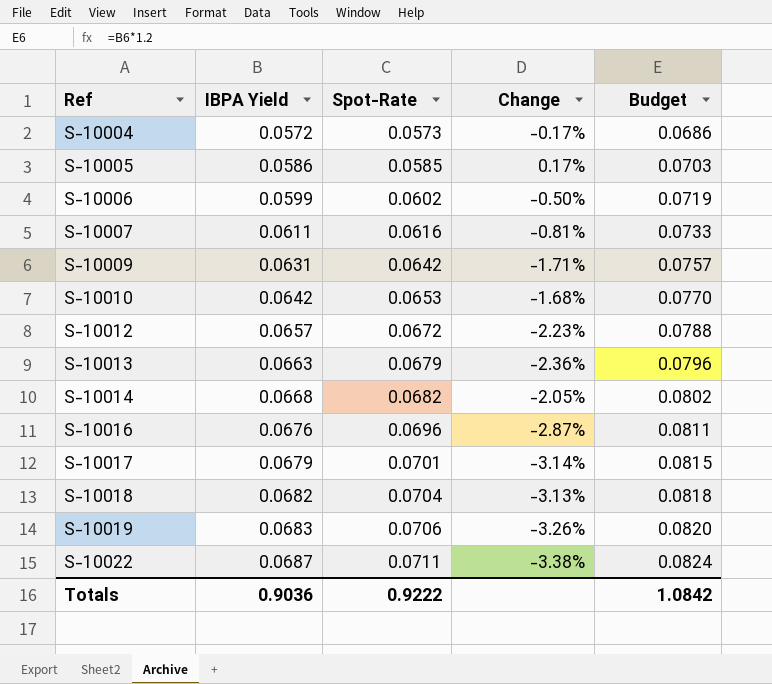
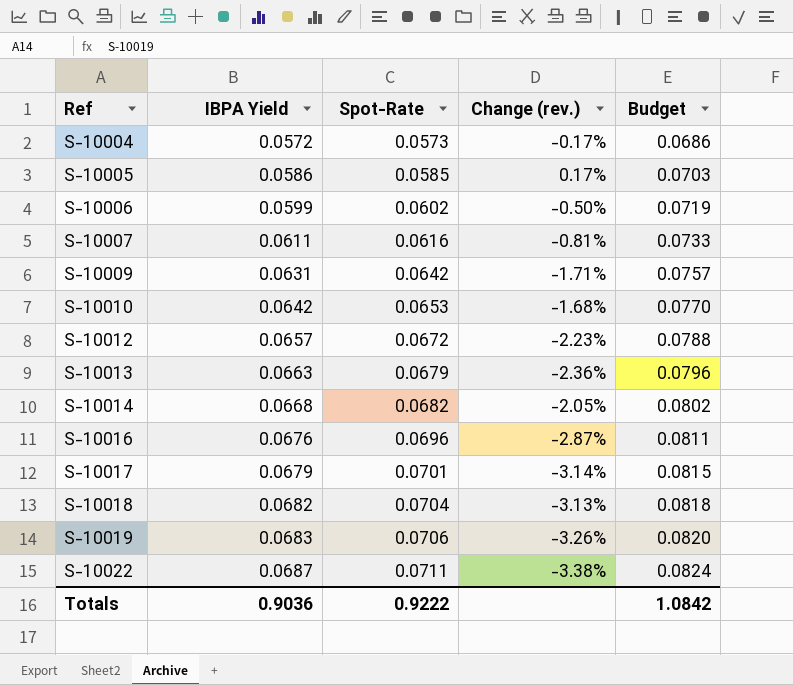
column name: Change -> Change (rev.)

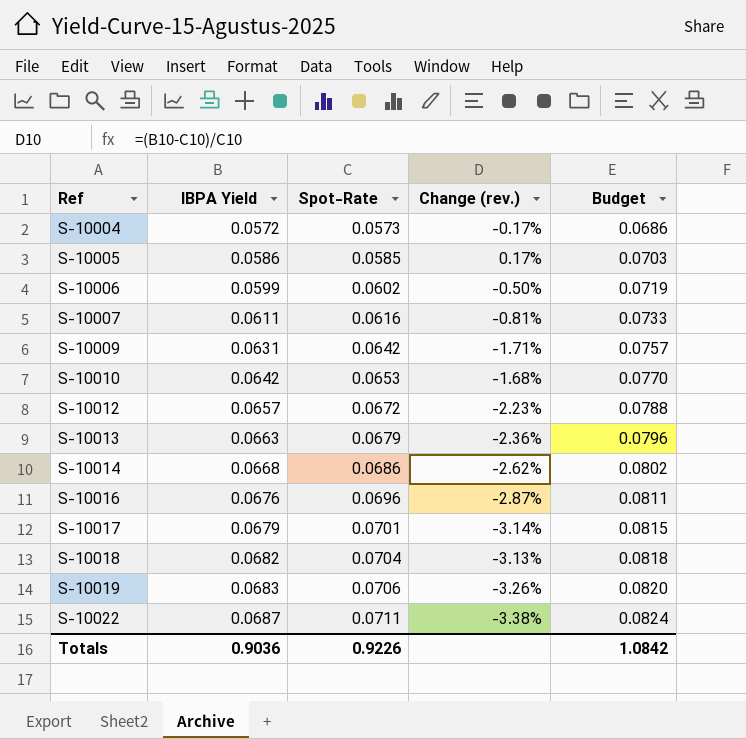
S-10014 | Spot-Rate: 0.0682 -> 0.0686
S-10014 | Change (rev.): -2.05% -> -2.62%
Totals | Spot-Rate: 0.9222 -> 0.9226

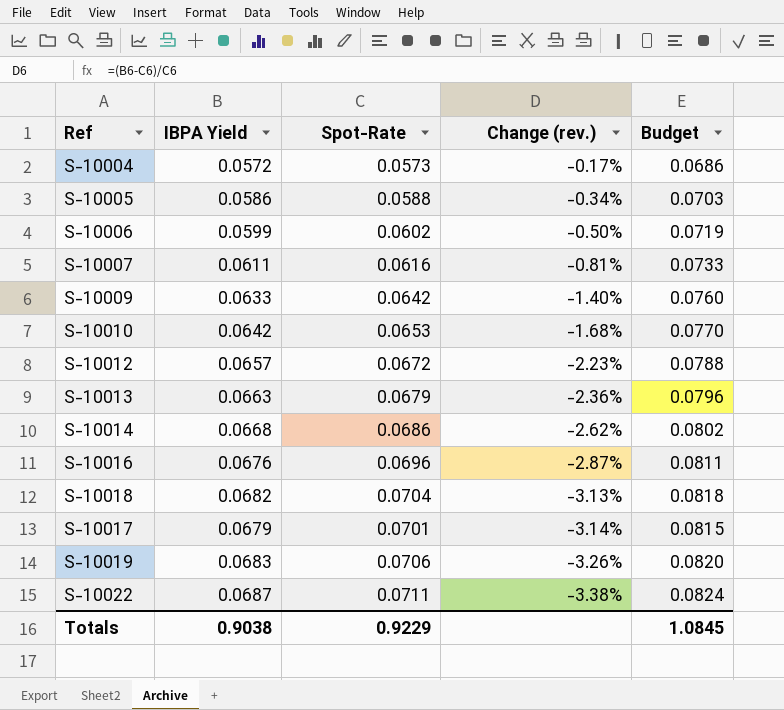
row order: Ref ascending -> Change (rev.) descending
S-10005 | Spot-Rate: 0.0585 -> 0.0588
S-10005 | Change (rev.): 0.17% -> -0.34%
S-10009 | IBPA Yield: 0.0631 -> 0.0633
S-10009 | Change (rev.): -1.71% -> -1.40%
S-10009 | Budget: 0.0757 -> 0.0760
Totals | IBPA Yield: 0.9036 -> 0.9038
Totals | Spot-Rate: 0.9226 -> 0.9229
Totals | Budget: 1.0842 -> 1.0845

